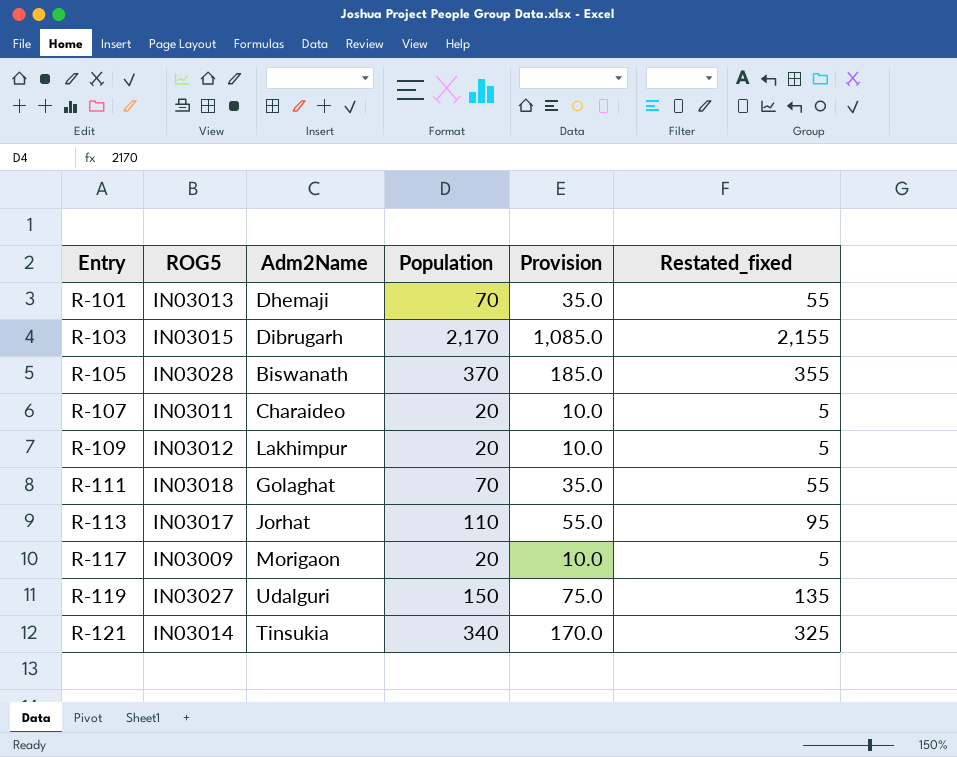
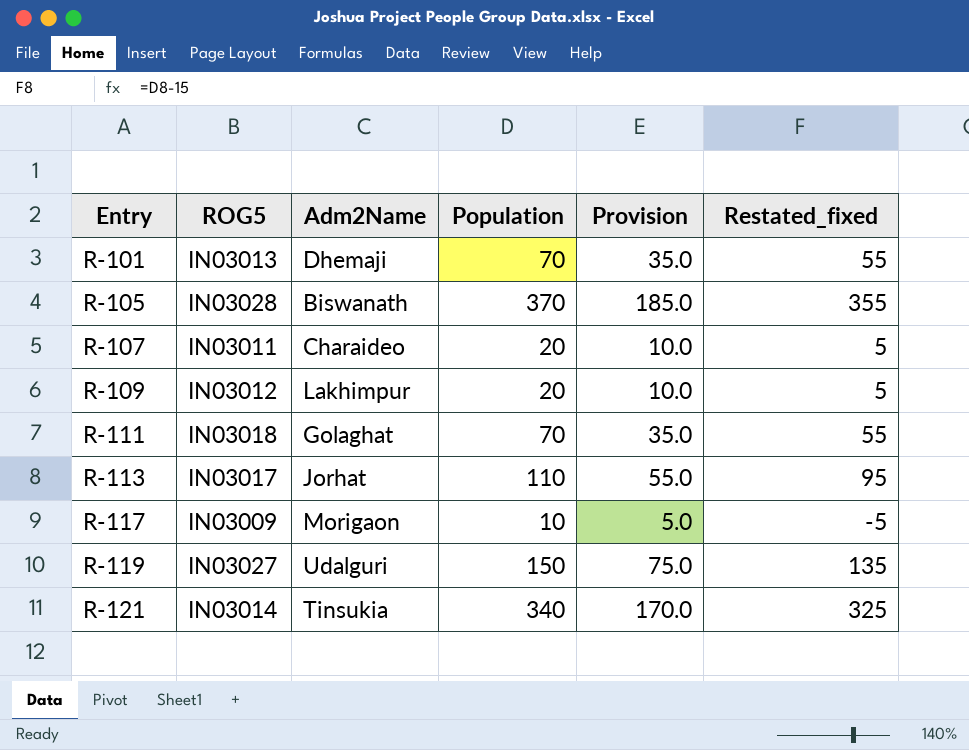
row R-103: IN03015 | Dibrugarh | 2,170 | 1,085.0 | 2,155 -> none
R-117 | Population: 20 -> 10
R-117 | Provision: 10.0 -> 5.0
R-117 | Restated_fixed: 5 -> -5

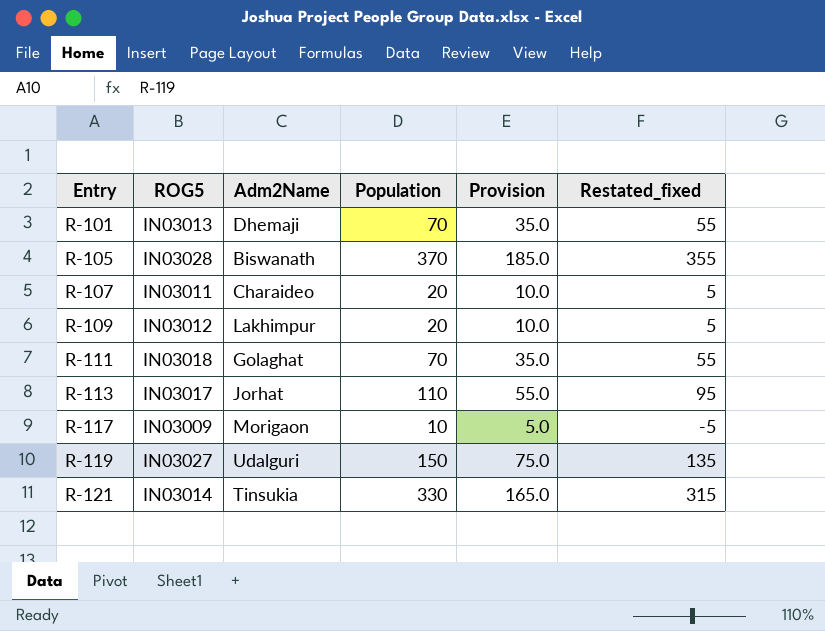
R-121 | Population: 340 -> 330
R-121 | Provision: 170.0 -> 165.0
R-121 | Restated_fixed: 325 -> 315

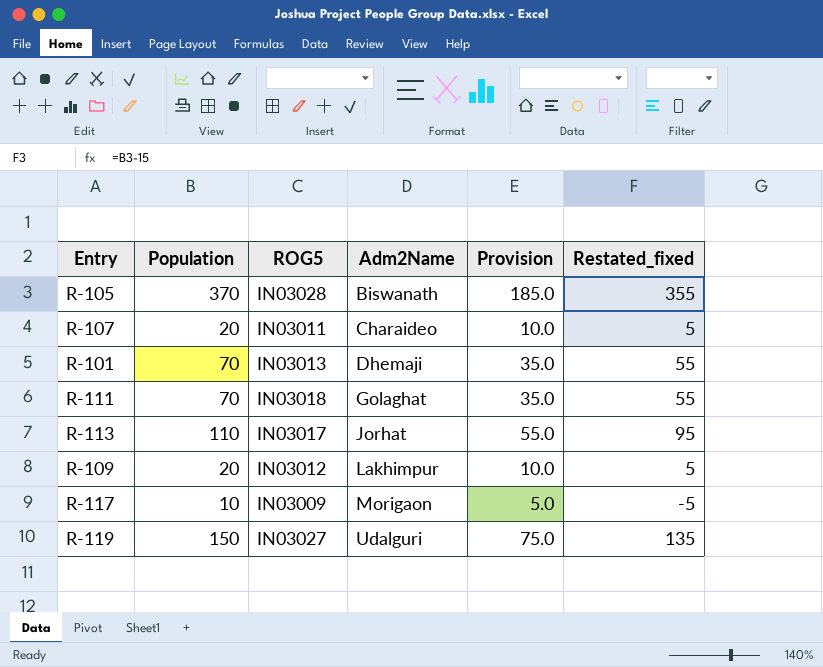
row order: Entry ascending -> Adm2Name ascending
column Population | position: 4 -> 2
row R-121: IN03014 | Tinsukia | 330 | 165.0 | 315 -> none

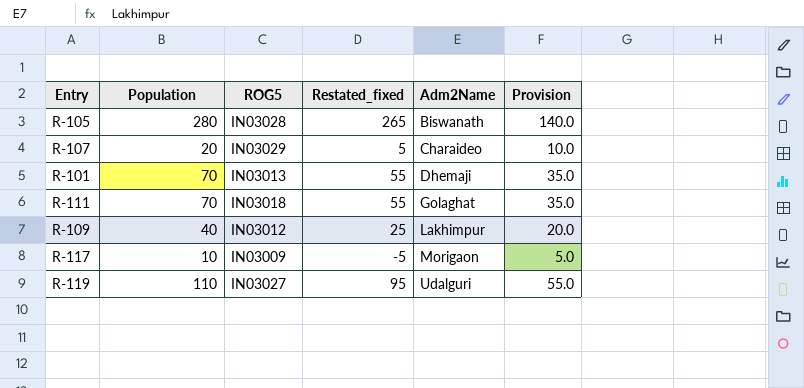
column Restated_fixed | position: 6 -> 4
row R-113: 110 | IN03017 | Jorhat | 55.0 | 95 -> none
R-105 | Population: 370 -> 280
R-105 | Restated_fixed: 355 -> 265
R-105 | Provision: 185.0 -> 140.0
R-107 | ROG5: IN03011 -> IN03029
R-109 | Population: 20 -> 40
R-109 | Restated_fixed: 5 -> 25
R-109 | Provision: 10.0 -> 20.0
R-119 | Population: 150 -> 110
R-119 | Restated_fixed: 135 -> 95
R-119 | Provision: 75.0 -> 55.0

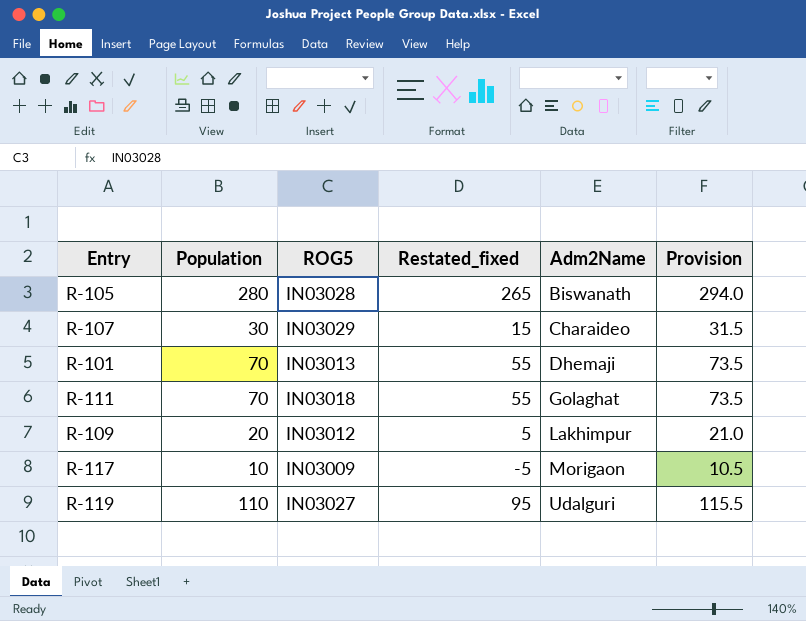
column Provision | formula: [Population] * 0.5 -> [Population] * 1.05
R-107 | Population: 20 -> 30
R-107 | Restated_fixed: 5 -> 15
R-109 | Population: 40 -> 20
R-109 | Restated_fixed: 25 -> 5

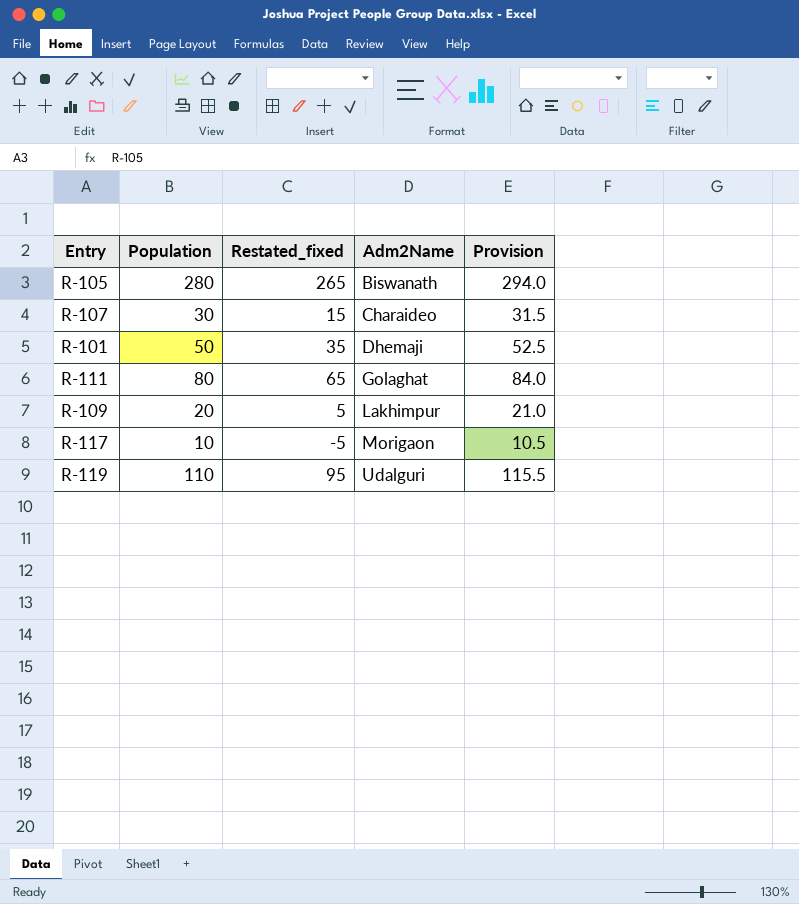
column ROG5 | position: 3 -> none
R-101 | Population: 70 -> 50
R-101 | Restated_fixed: 55 -> 35
R-101 | Provision: 73.5 -> 52.5
R-111 | Population: 70 -> 80
R-111 | Restated_fixed: 55 -> 65
R-111 | Provision: 73.5 -> 84.0

